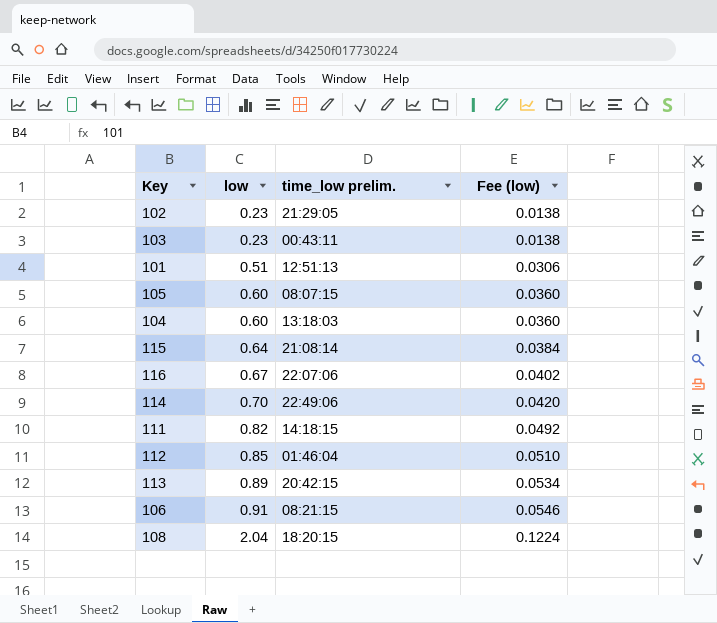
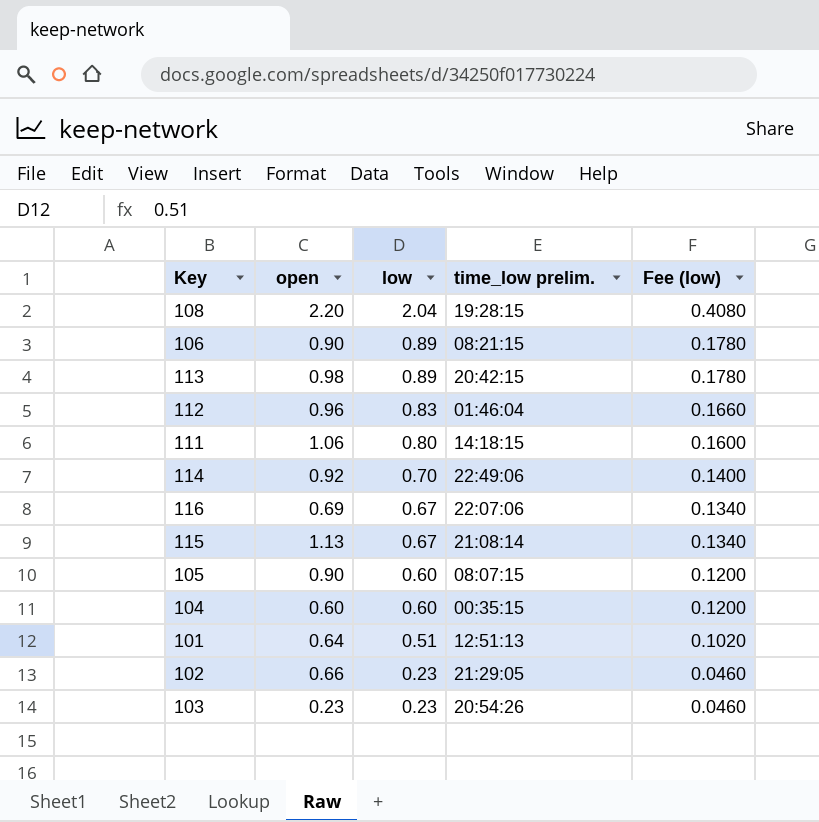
row order: low ascending -> low descending
column open | position: none -> 2
column Fee (low) | formula: [low] * 0.06 -> [low] * 0.2
108 | time_low prelim.: 18:20:15 -> 19:28:15
106 | low: 0.91 -> 0.89
112 | low: 0.85 -> 0.83
111 | low: 0.82 -> 0.80
115 | low: 0.64 -> 0.67
104 | time_low prelim.: 13:18:03 -> 00:35:15
103 | time_low prelim.: 00:43:11 -> 20:54:26

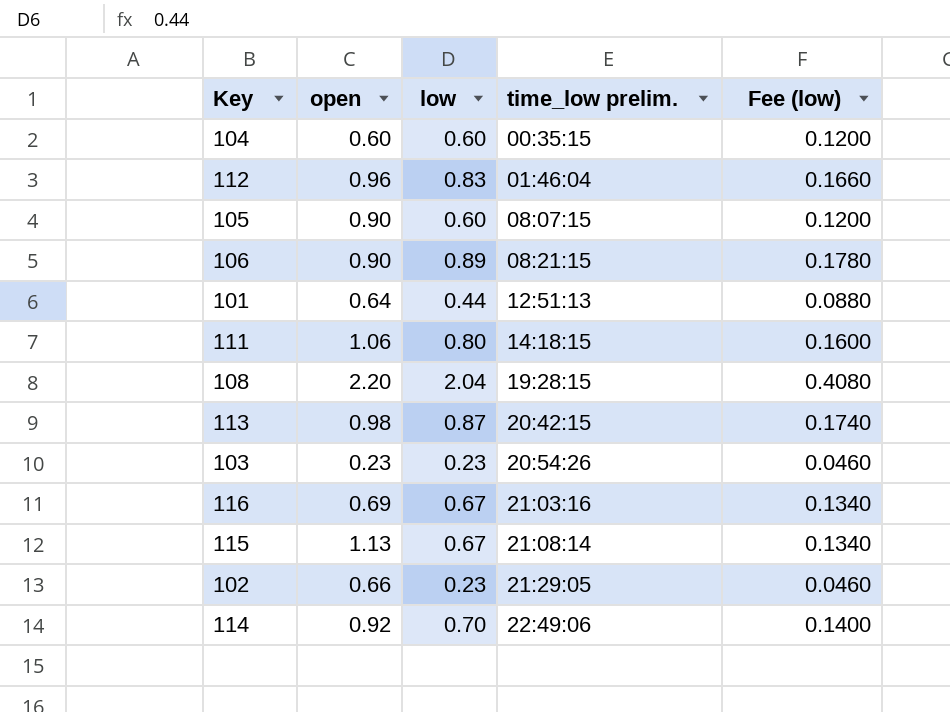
row order: low descending -> time_low prelim. ascending
101 | low: 0.51 -> 0.44
101 | Fee (low): 0.1020 -> 0.0880
113 | low: 0.89 -> 0.87
113 | Fee (low): 0.1780 -> 0.1740
116 | time_low prelim.: 22:07:06 -> 21:03:16

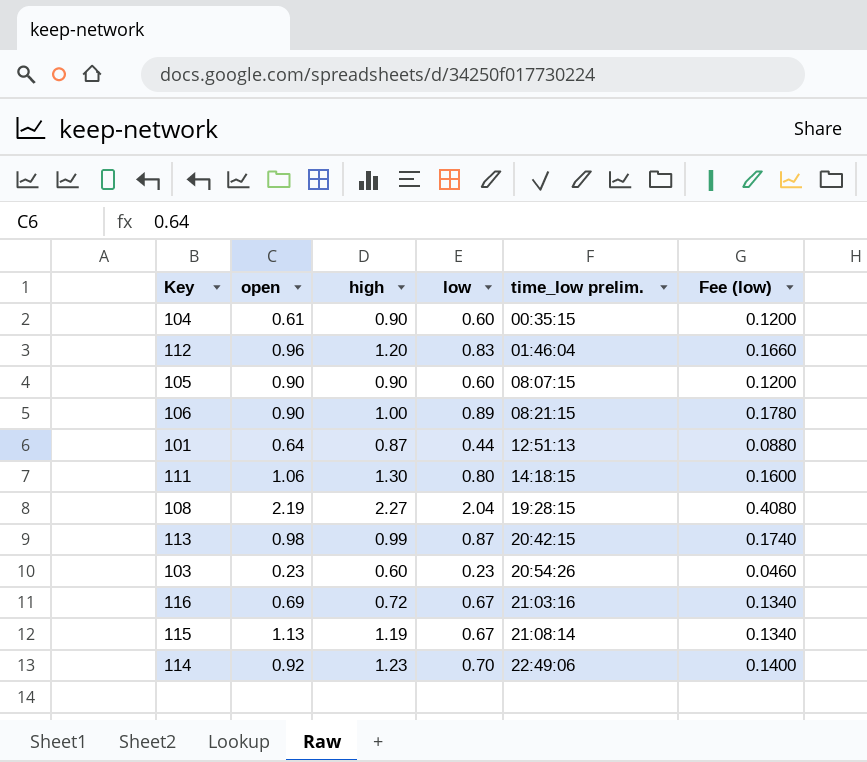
column high | position: none -> 3
row 102: 0.66 | 0.23 | 21:29:05 | 0.0460 -> none
104 | open: 0.60 -> 0.61
108 | open: 2.20 -> 2.19

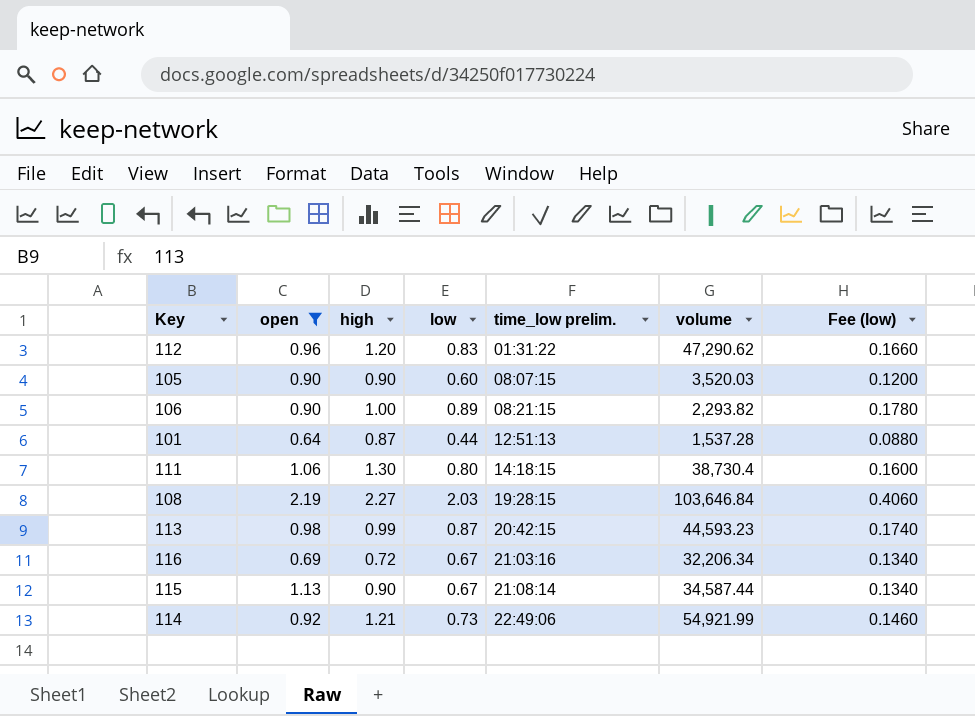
filter: none -> open >= 0.64
column volume | position: none -> 6
112 | time_low prelim.: 01:46:04 -> 01:31:22
108 | low: 2.04 -> 2.03
108 | Fee (low): 0.4080 -> 0.4060
115 | high: 1.19 -> 0.90
114 | high: 1.23 -> 1.21
114 | low: 0.70 -> 0.73
114 | Fee (low): 0.1400 -> 0.1460

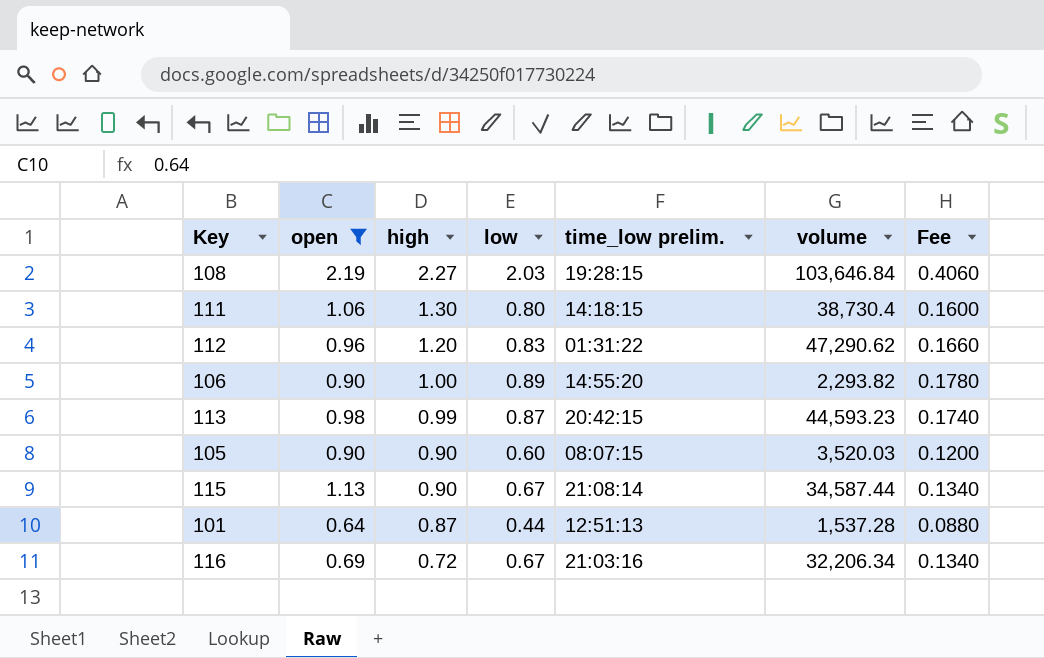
row order: time_low prelim. ascending -> high descending
column name: Fee (low) -> Fee
row 114: 0.92 | 1.21 | 0.73 | 22:49:06 | 54,921.99 | 0.1460 -> none
106 | time_low prelim.: 08:21:15 -> 14:55:20

